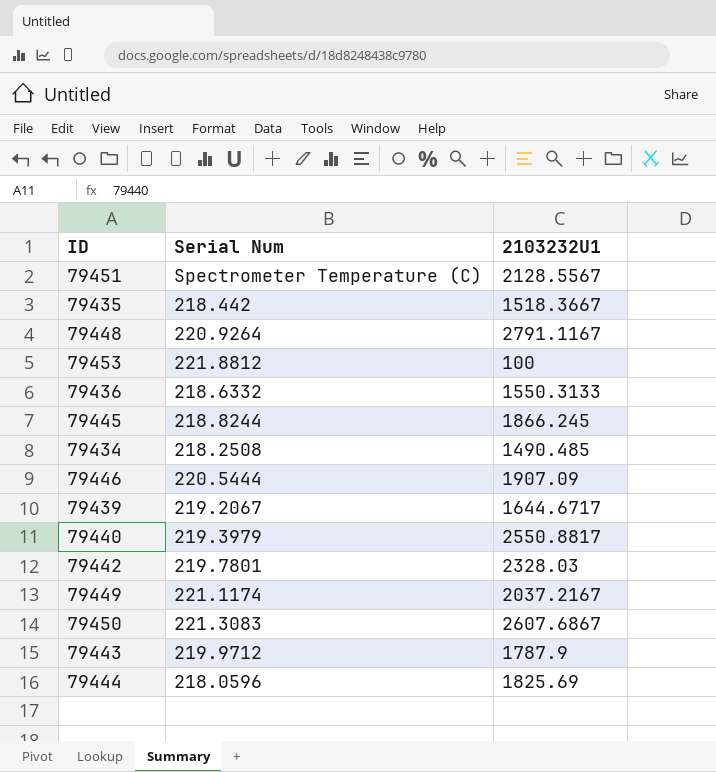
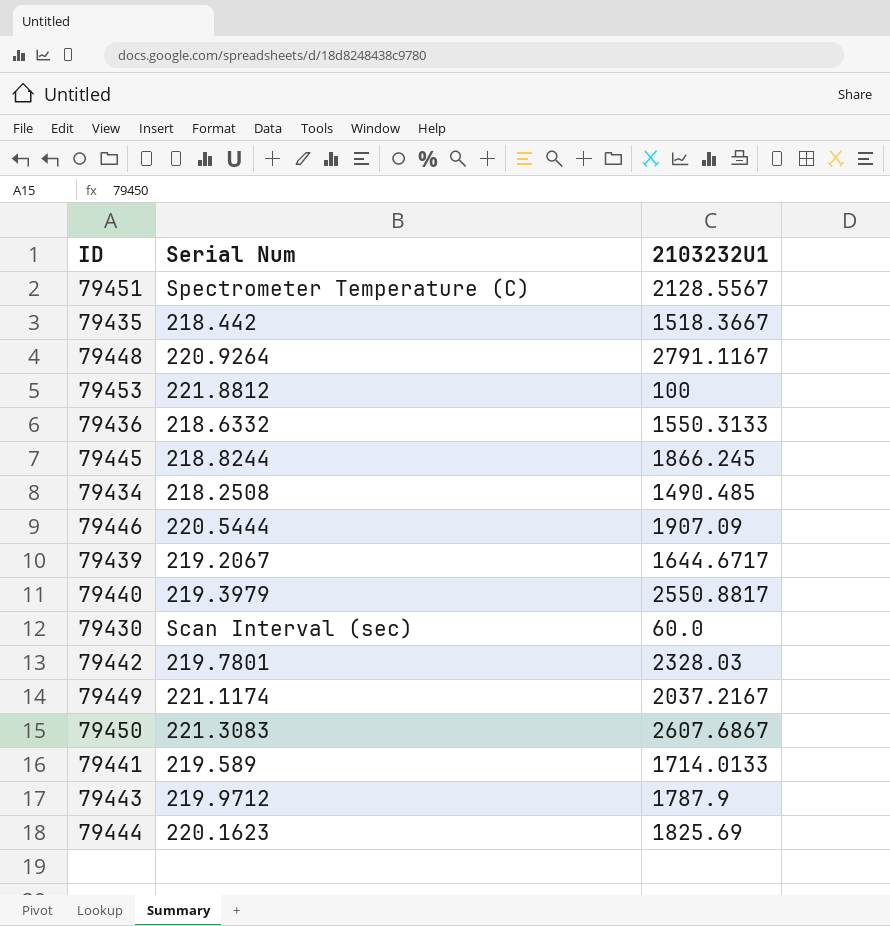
row 79430: none -> Scan Interval (sec) | 60.0
row 79441: none -> 219.589 | 1714.0133
79444 | Serial Num: 218.0596 -> 220.1623

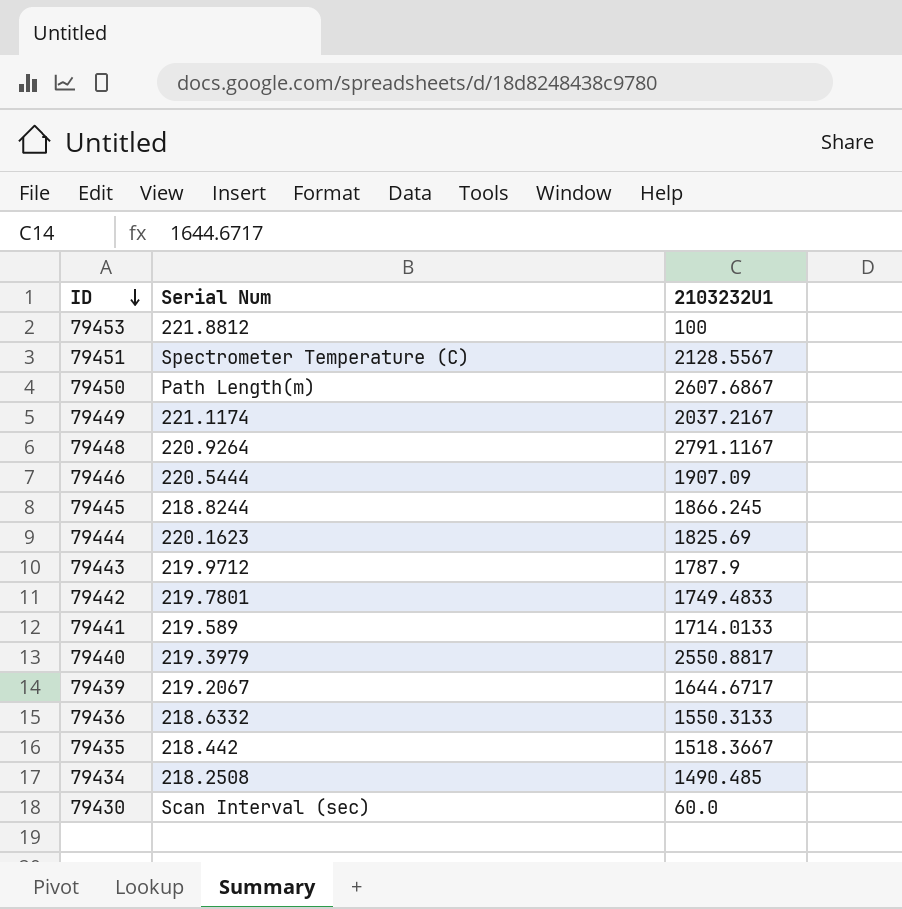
row order: none -> ID descending
79450 | Serial Num: 221.3083 -> Path Length(m)
79442 | 2103232U1: 2328.03 -> 1749.4833

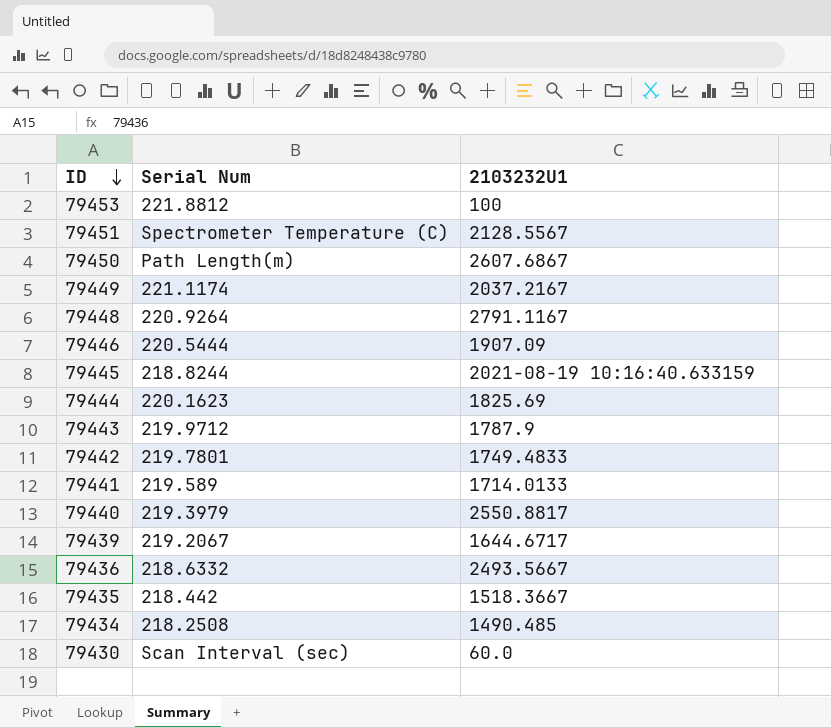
79445 | 2103232U1: 1866.245 -> 2021-08-19 10:16:40.633159
79436 | 2103232U1: 1550.3133 -> 2493.5667

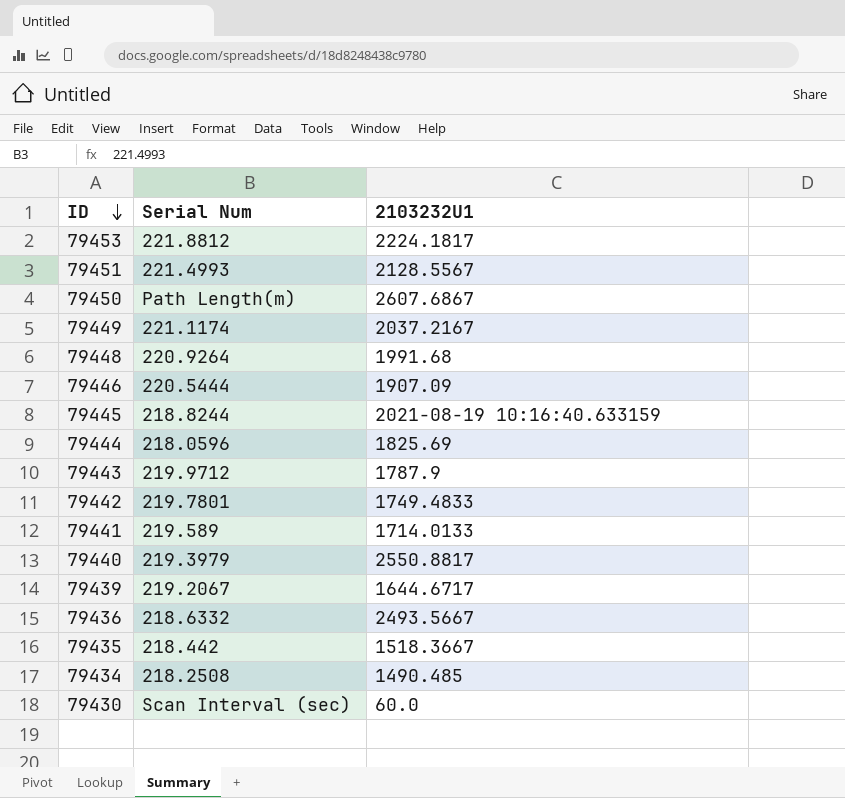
79453 | 2103232U1: 100 -> 2224.1817
79451 | Serial Num: Spectrometer Temperature (C) -> 221.4993
79448 | 2103232U1: 2791.1167 -> 1991.68
79444 | Serial Num: 220.1623 -> 218.0596

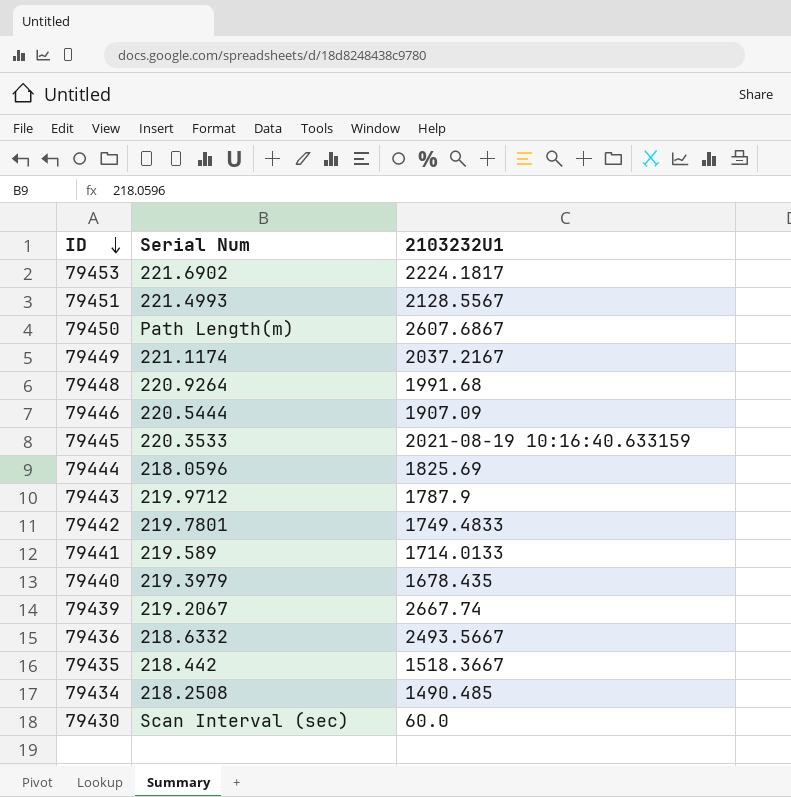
79453 | Serial Num: 221.8812 -> 221.6902
79445 | Serial Num: 218.8244 -> 220.3533
79440 | 2103232U1: 2550.8817 -> 1678.435
79439 | 2103232U1: 1644.6717 -> 2667.74

